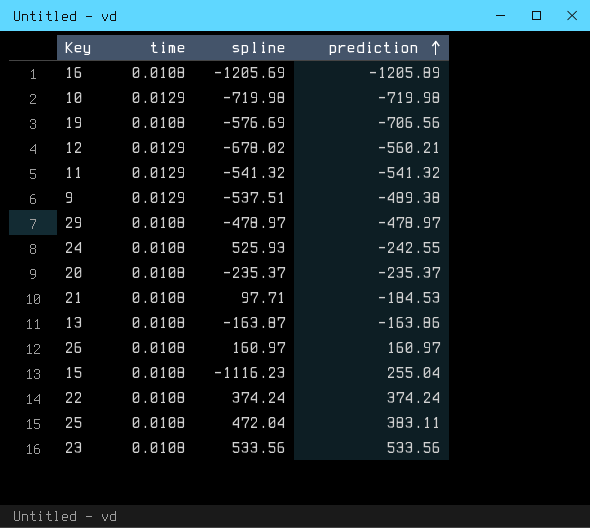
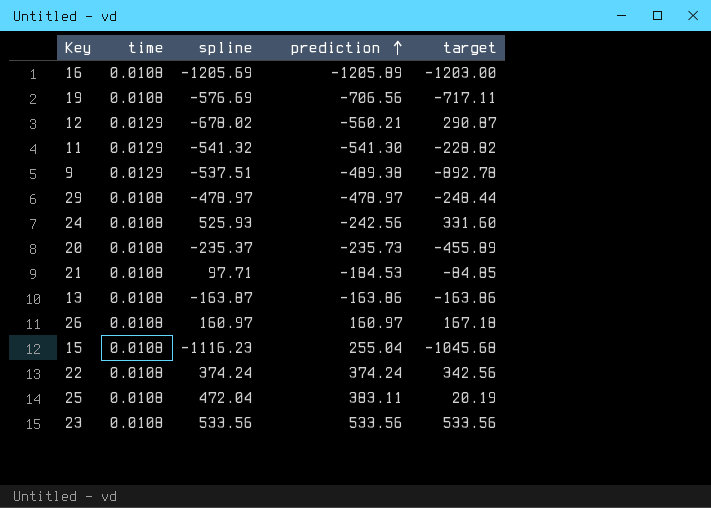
column target | position: none -> 5
row 10: 0.0129 | -719.98 | -719.98 -> none
11 | prediction: -541.32 -> -541.30
24 | prediction: -242.55 -> -242.56
20 | prediction: -235.37 -> -235.73

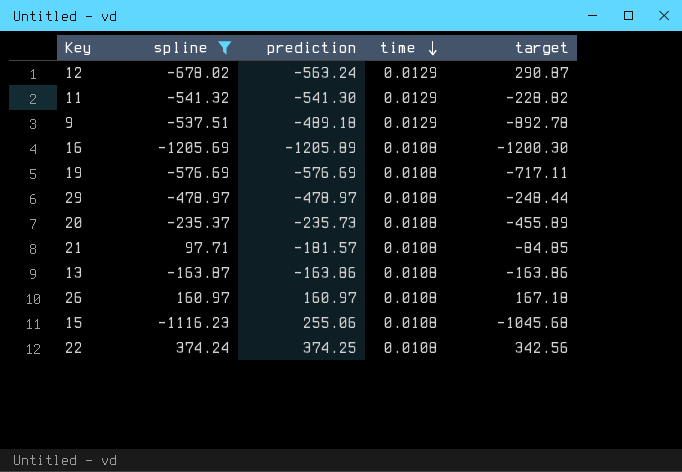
filter: none -> spline <= 374.24
row order: prediction ascending -> time descending
column time | position: 2 -> 4
12 | prediction: -560.21 -> -563.24
9 | prediction: -489.38 -> -489.18
16 | target: -1203.00 -> -1200.30
19 | prediction: -706.56 -> -576.69
21 | prediction: -184.53 -> -181.57
15 | prediction: 255.04 -> 255.06
22 | prediction: 374.24 -> 374.25

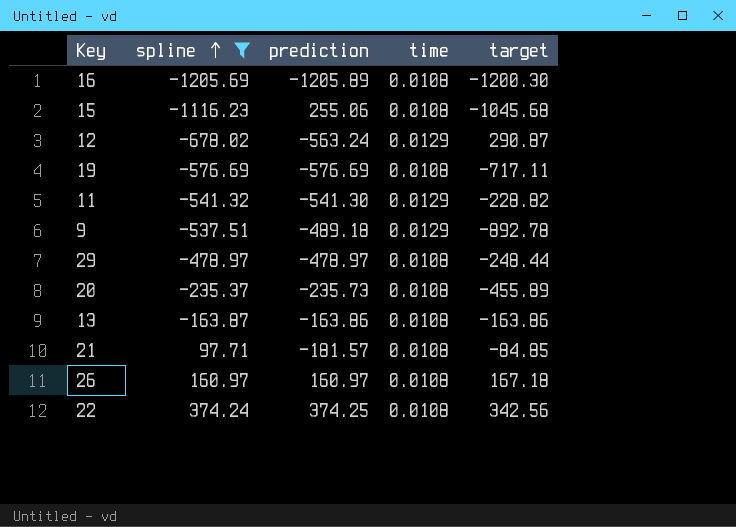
row order: time descending -> spline ascending

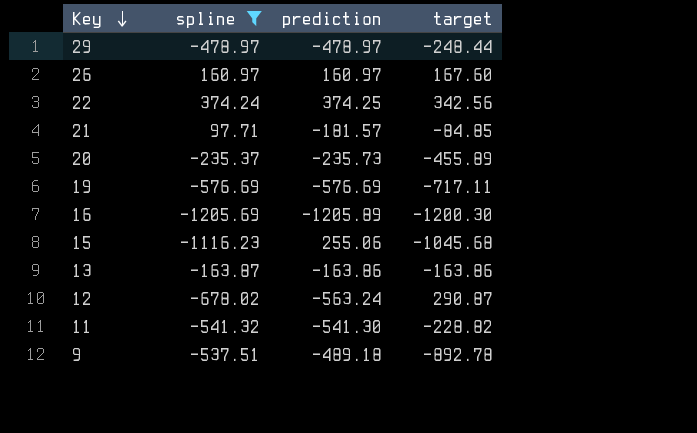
row order: spline ascending -> Key descending
column time | position: 4 -> none
26 | target: 167.18 -> 167.60

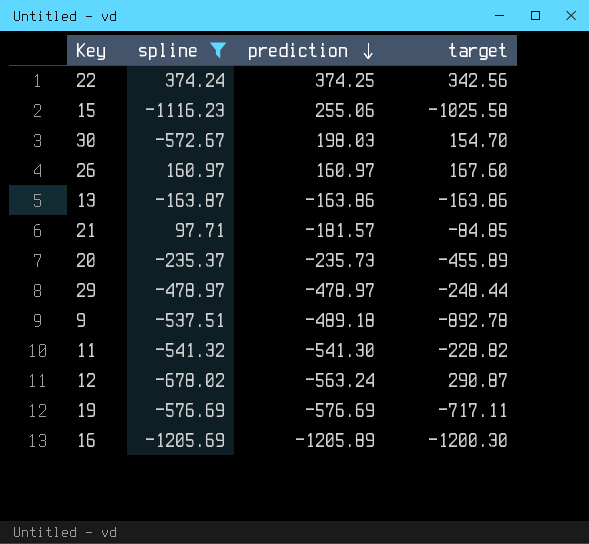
row order: Key descending -> prediction descending
15 | target: -1045.68 -> -1025.58
row 30: none -> -572.67 | 198.03 | 154.70

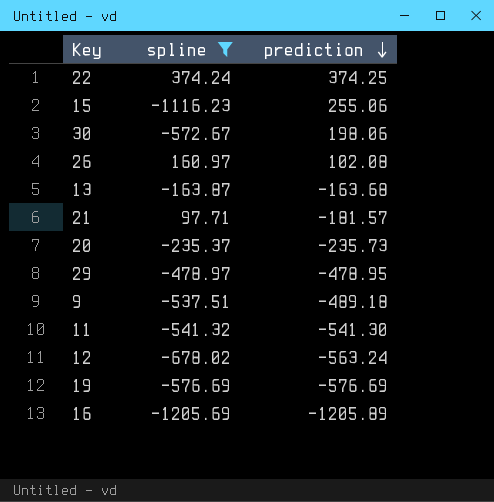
column target | position: 4 -> none
30 | prediction: 198.03 -> 198.06
26 | prediction: 160.97 -> 102.08
13 | prediction: -163.86 -> -163.68
29 | prediction: -478.97 -> -478.95

